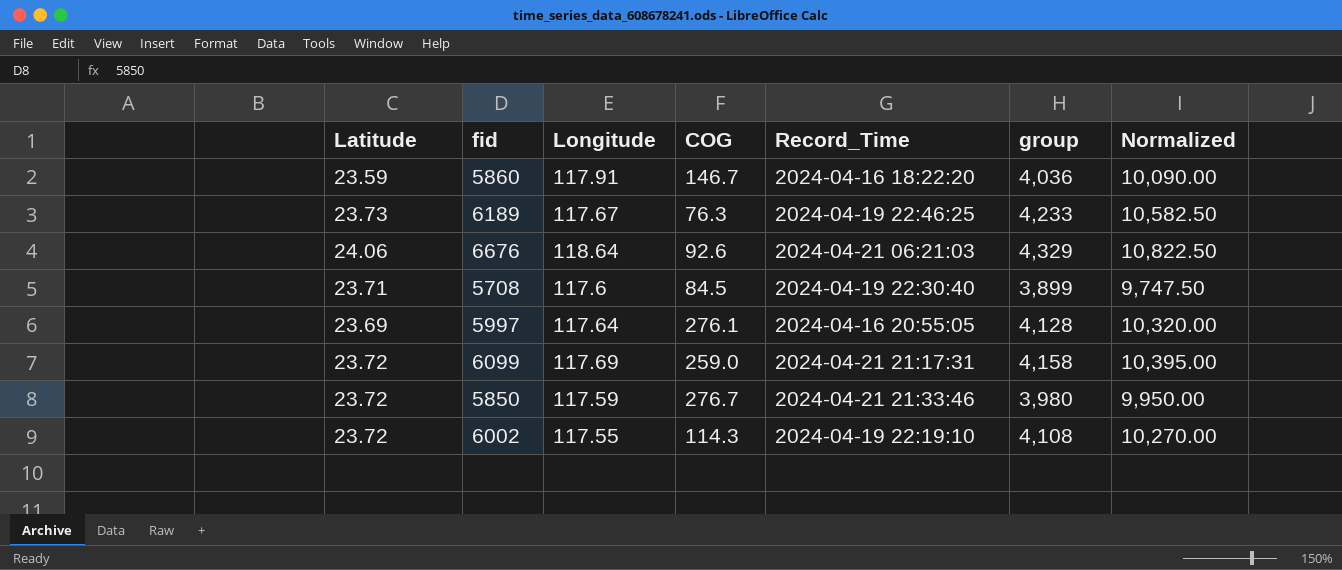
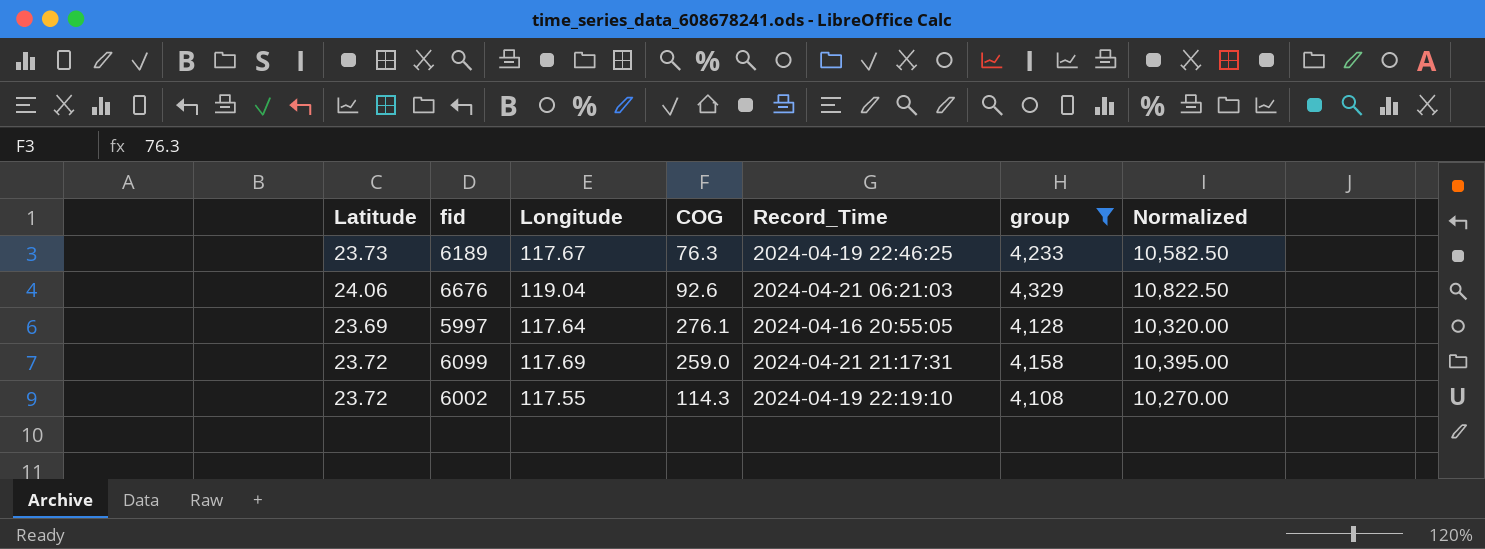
filter: none -> group >= 4,108
6676 | Longitude: 118.64 -> 119.04

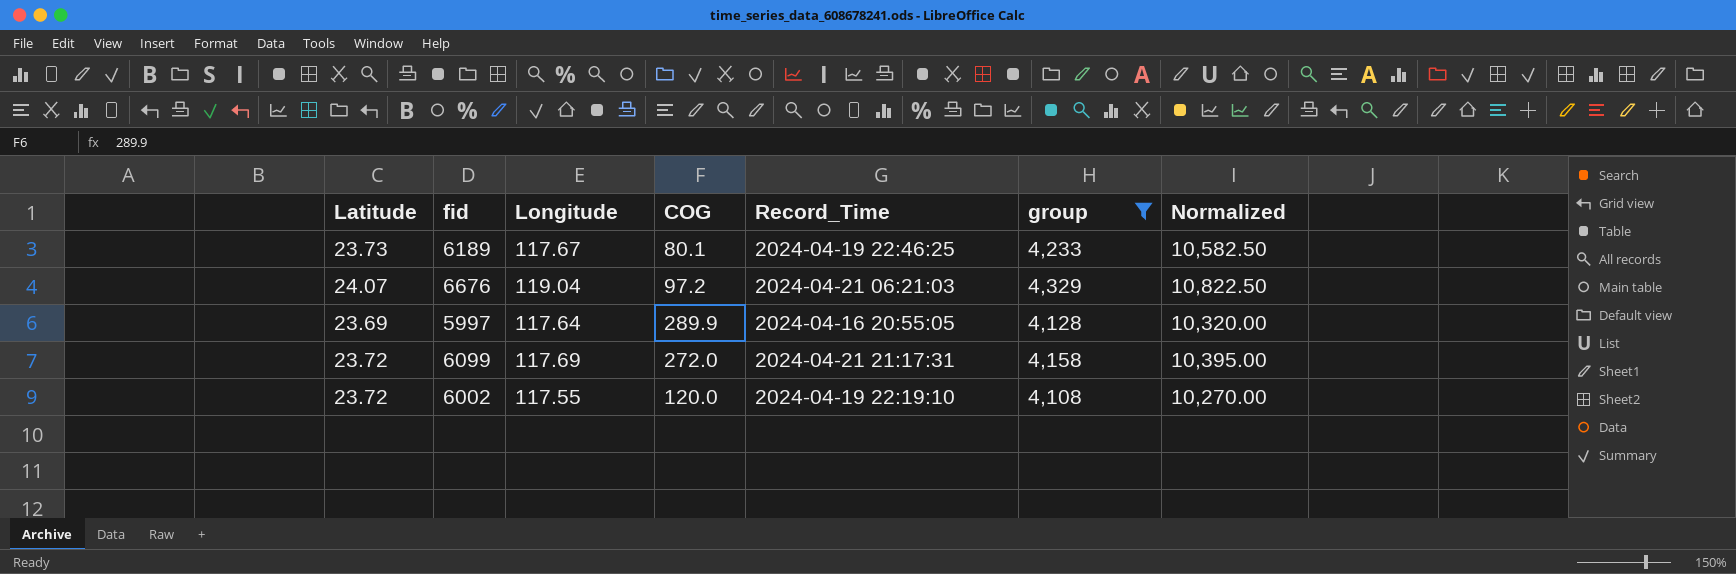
6189 | COG: 76.3 -> 80.1
6676 | Latitude: 24.06 -> 24.07
6676 | COG: 92.6 -> 97.2
5997 | COG: 276.1 -> 289.9
6099 | COG: 259.0 -> 272.0
6002 | COG: 114.3 -> 120.0

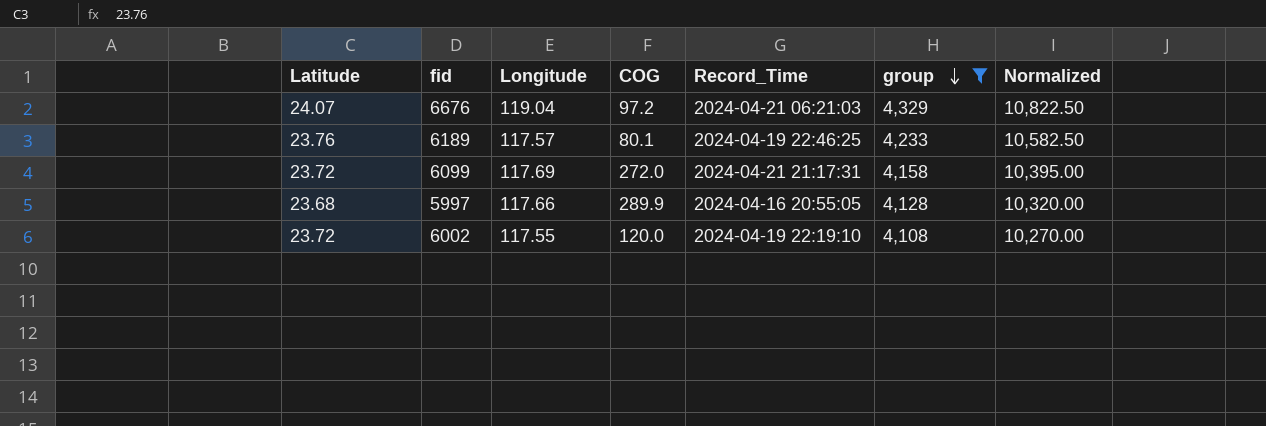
row order: none -> group descending
6189 | Latitude: 23.73 -> 23.76
6189 | Longitude: 117.67 -> 117.57
5997 | Latitude: 23.69 -> 23.68
5997 | Longitude: 117.64 -> 117.66

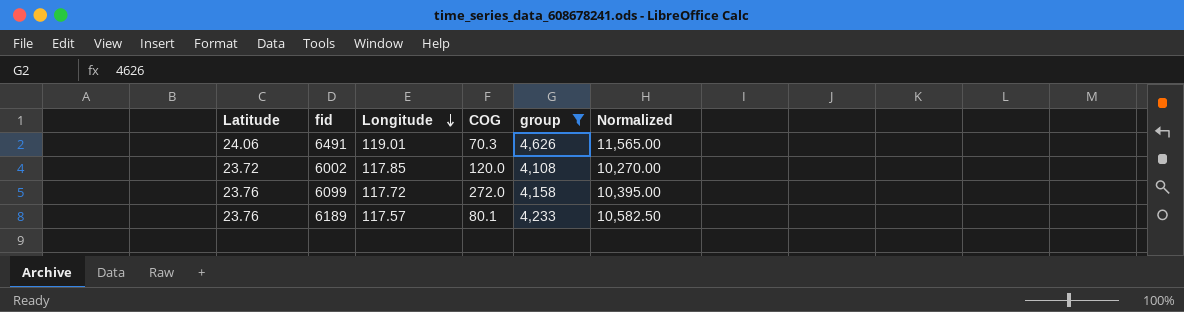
row order: group descending -> Longitude descending
column Record_Time | position: 5 -> none
row 6676: 24.07 | 119.04 | 97.2 | 2024-04-21 06:21:03 | 4,329 | 10,822.50 -> none
row 5997: 23.68 | 117.66 | 289.9 | 2024-04-16 20:55:05 | 4,128 | 10,320.00 -> none
row 6491: none -> 24.06 | 119.01 | 70.3 | 4,626 | 11,565.00
6002 | Longitude: 117.55 -> 117.85
6099 | Latitude: 23.72 -> 23.76
6099 | Longitude: 117.69 -> 117.72

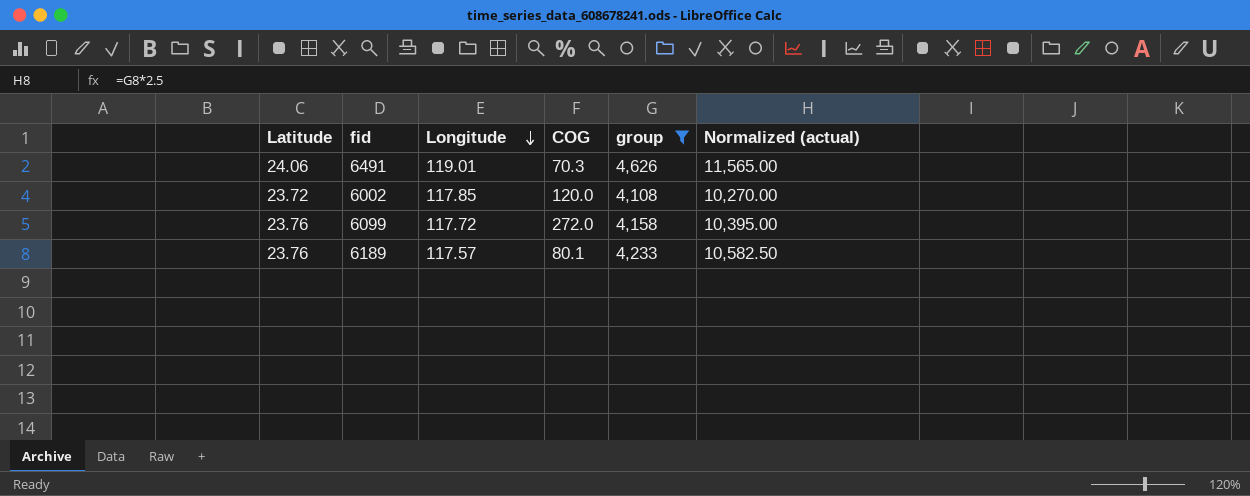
column name: Normalized -> Normalized (actual)

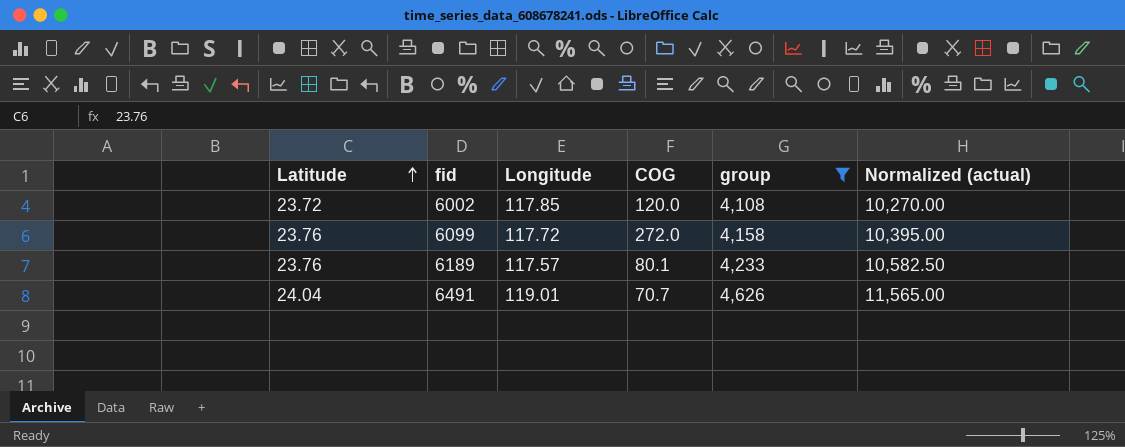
row order: Longitude descending -> Latitude ascending
6491 | Latitude: 24.06 -> 24.04
6491 | COG: 70.3 -> 70.7

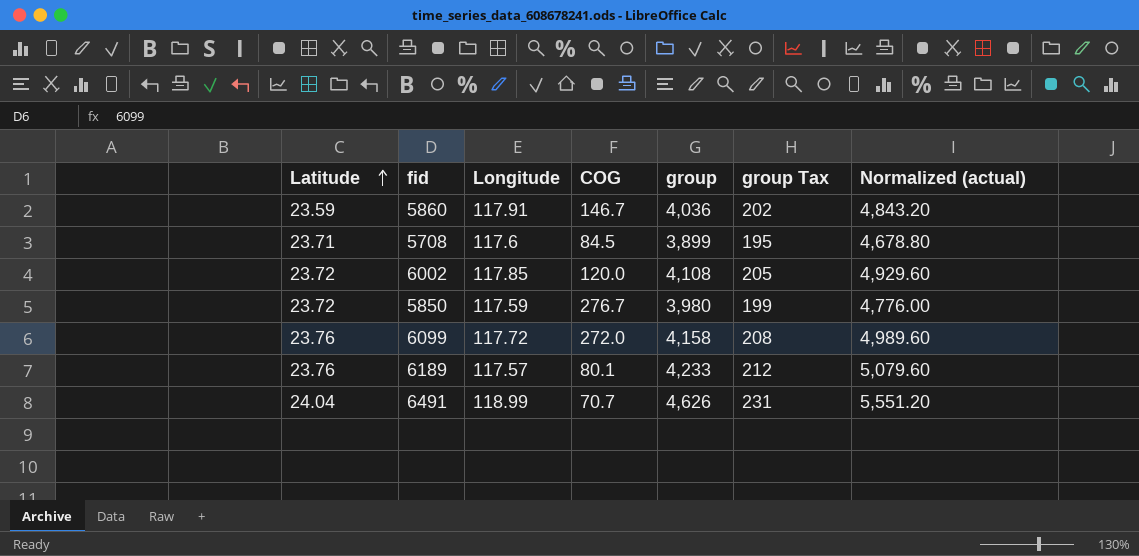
filter: group >= 4,108 -> none
column group Tax | formula: none -> [group] * 0.05
column Normalized (actual) | formula: [group] * 2.5 -> [group] * 1.2
6491 | Longitude: 119.01 -> 118.99

